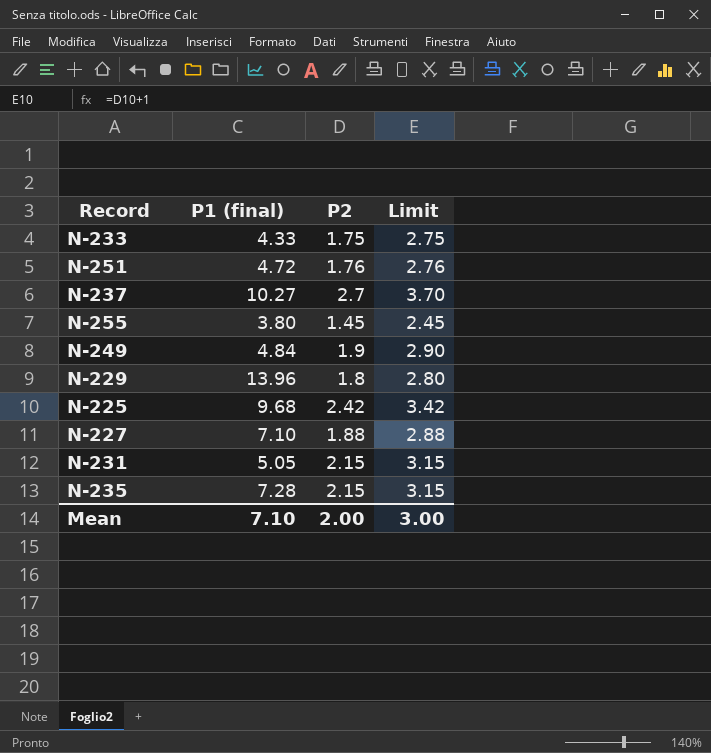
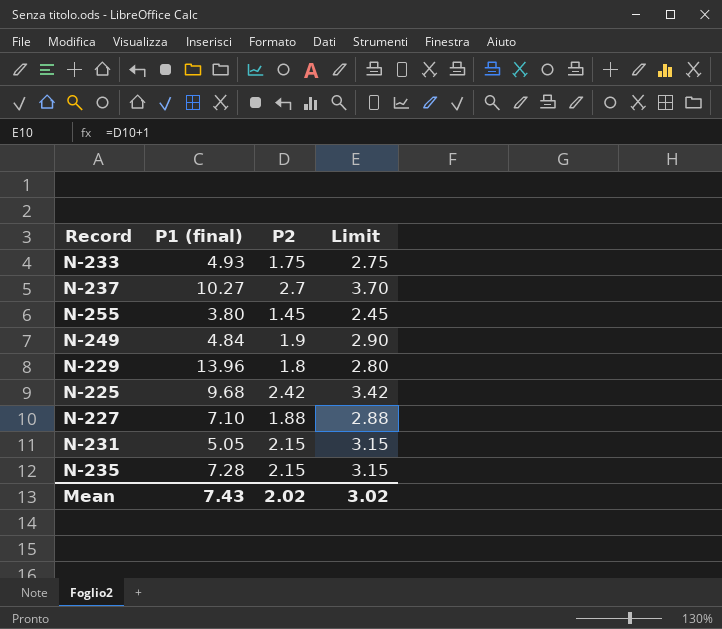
row N-251: 4.72 | 1.76 | 2.76 -> none
N-233 | P1 (final): 4.33 -> 4.93
Mean | P1 (final): 7.10 -> 7.43
Mean | P2: 2.00 -> 2.02
Mean | Limit: 3.00 -> 3.02

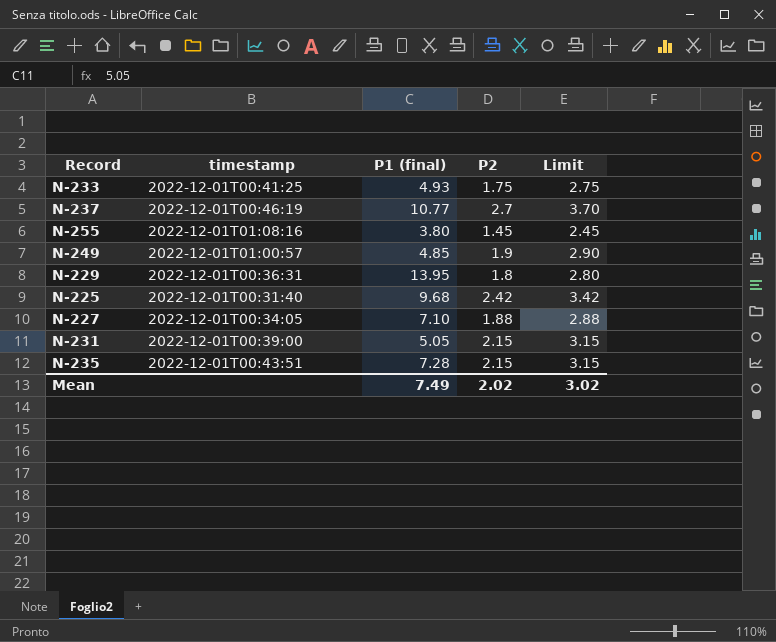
column timestamp | position: none -> 2
N-237 | P1 (final): 10.27 -> 10.77
N-249 | P1 (final): 4.84 -> 4.85
N-229 | P1 (final): 13.96 -> 13.95
Mean | P1 (final): 7.43 -> 7.49

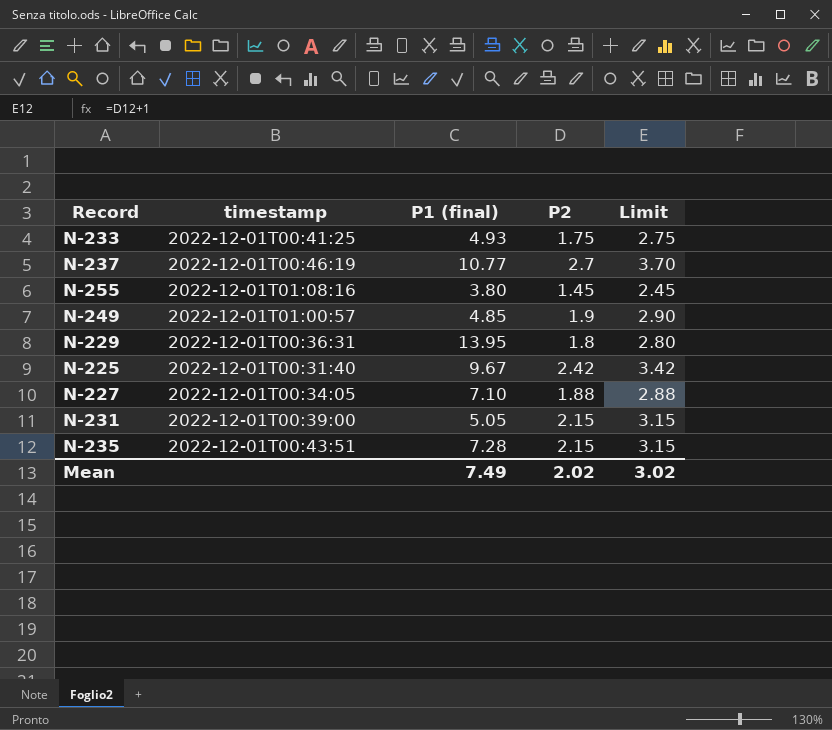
N-225 | P1 (final): 9.68 -> 9.67

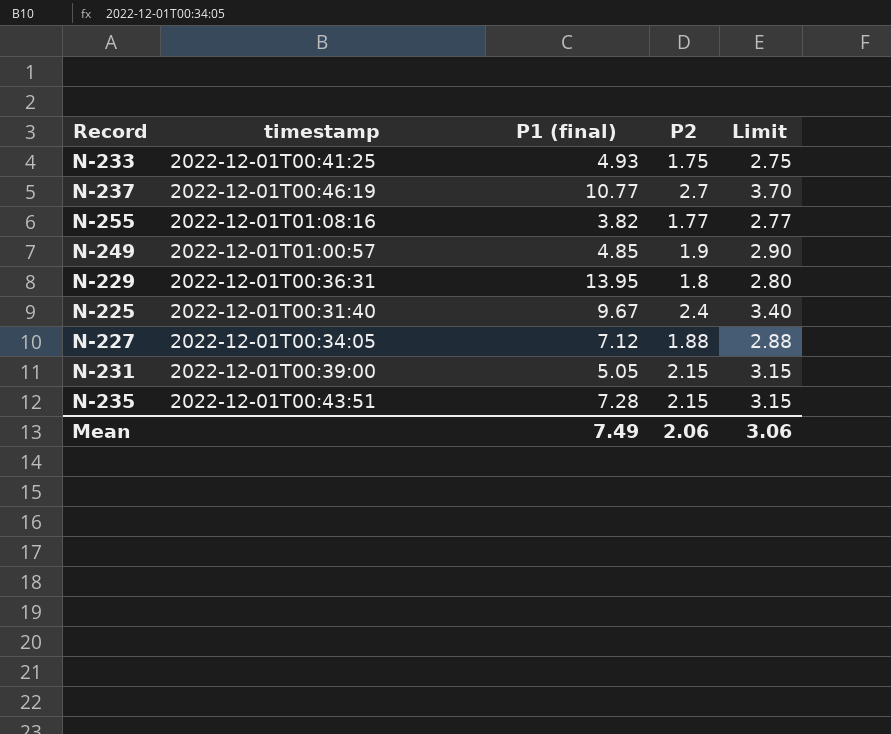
N-255 | P1 (final): 3.80 -> 3.82
N-255 | P2: 1.45 -> 1.77
N-255 | Limit: 2.45 -> 2.77
N-225 | P2: 2.42 -> 2.4
N-225 | Limit: 3.42 -> 3.40
N-227 | P1 (final): 7.10 -> 7.12
Mean | P2: 2.02 -> 2.06
Mean | Limit: 3.02 -> 3.06

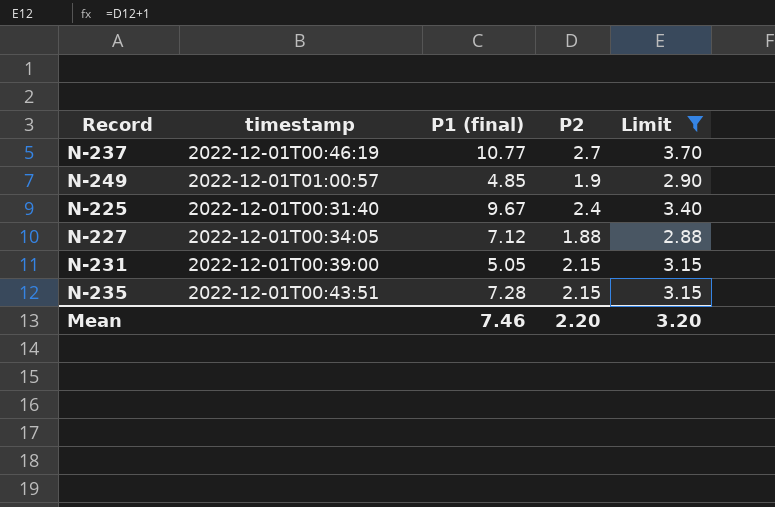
filter: none -> Limit >= 2.88
Mean | P1 (final): 7.49 -> 7.46
Mean | P2: 2.06 -> 2.20
Mean | Limit: 3.06 -> 3.20

